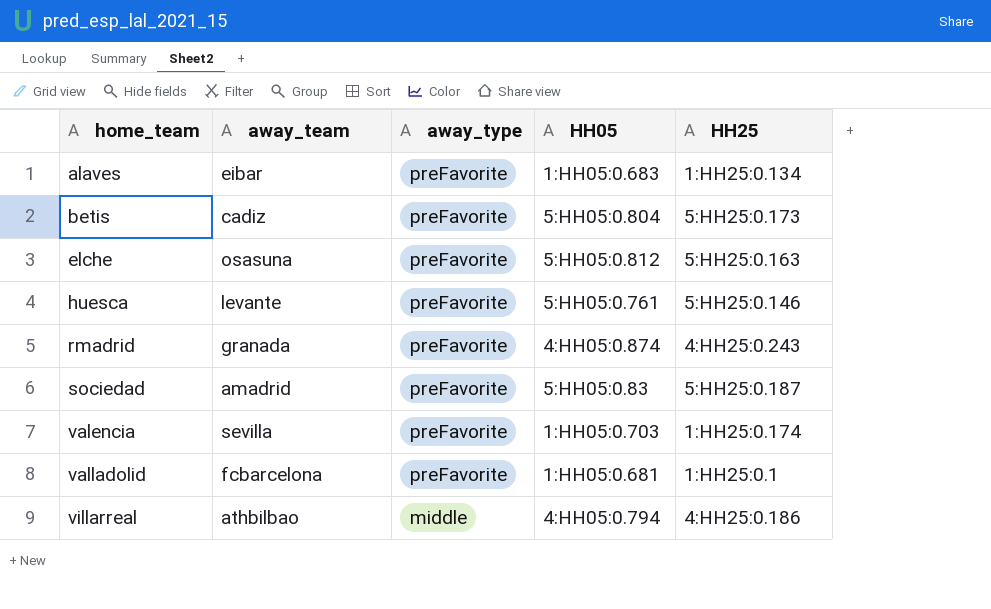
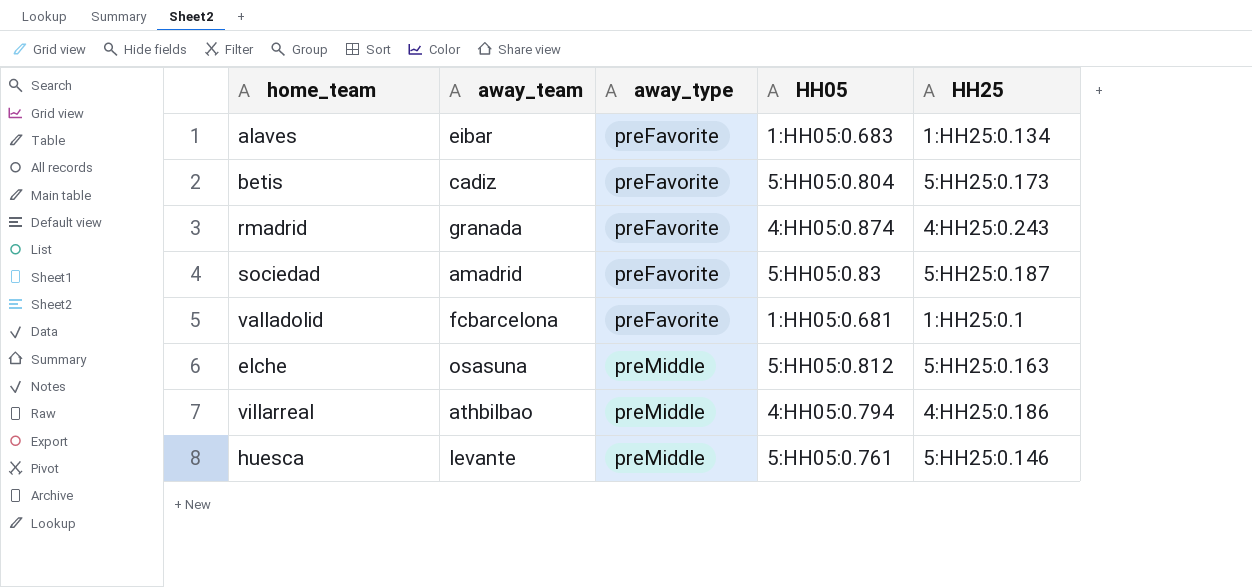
row order: home_team ascending -> away_type ascending
row valencia: sevilla | preFavorite | 1:HH05:0.703 | 1:HH25:0.174 -> none
elche | away_type: preFavorite -> preMiddle
villarreal | away_type: middle -> preMiddle
huesca | away_type: preFavorite -> preMiddle

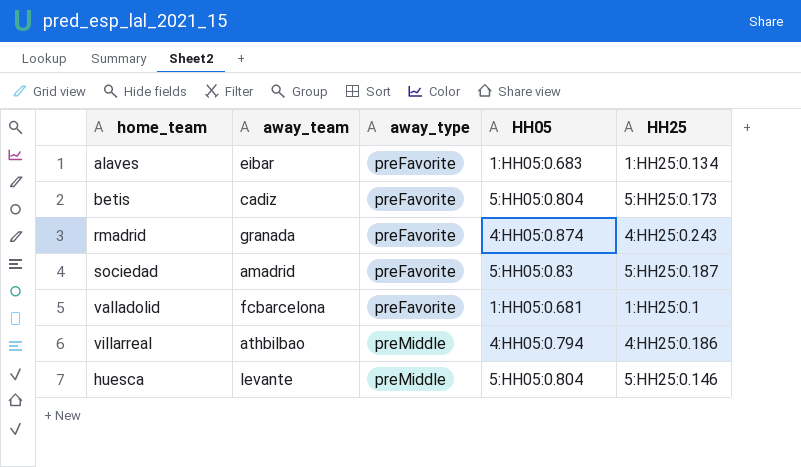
row elche: osasuna | preMiddle | 5:HH05:0.812 | 5:HH25:0.163 -> none
huesca | HH05: 5:HH05:0.761 -> 5:HH05:0.804

